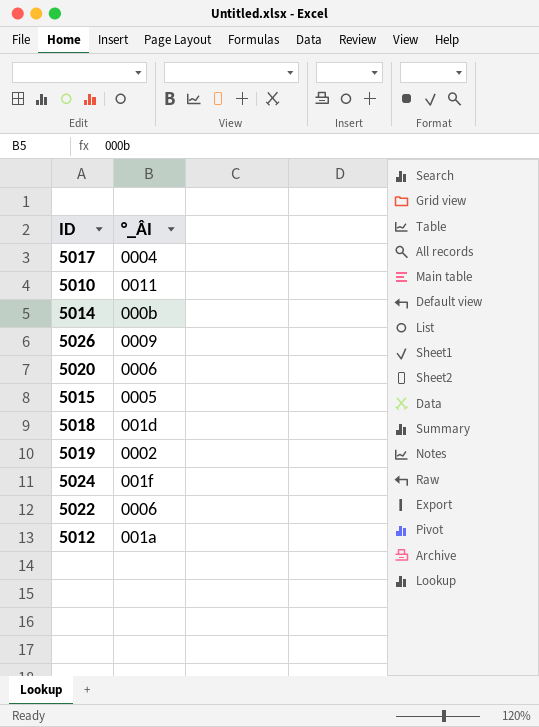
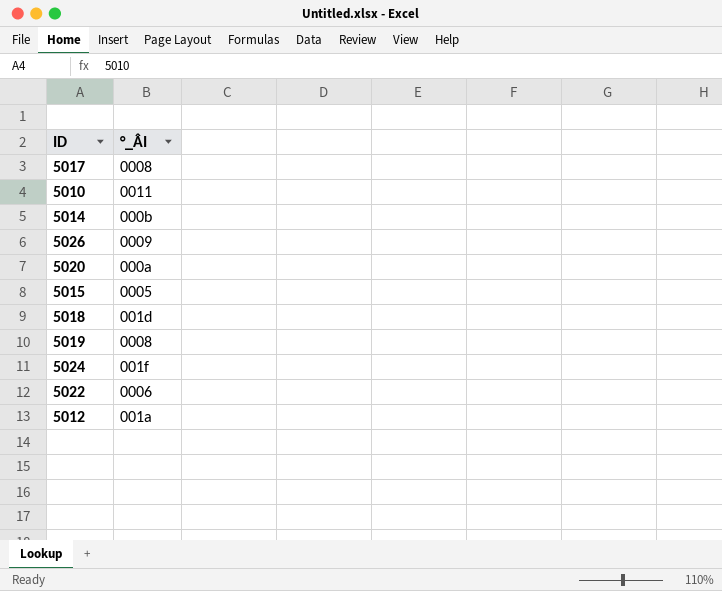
5017 | °_ÂI: 0004 -> 0008
5020 | °_ÂI: 0006 -> 000a
5019 | °_ÂI: 0002 -> 0008

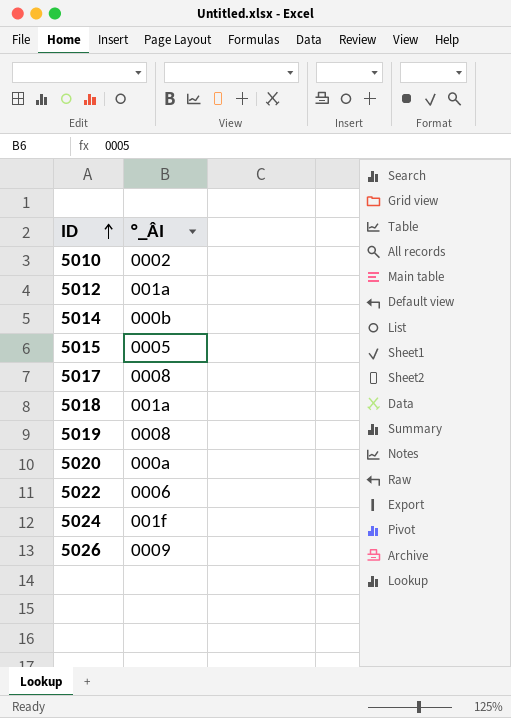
row order: none -> ID ascending
5010 | °_ÂI: 0011 -> 0002
5018 | °_ÂI: 001d -> 001a

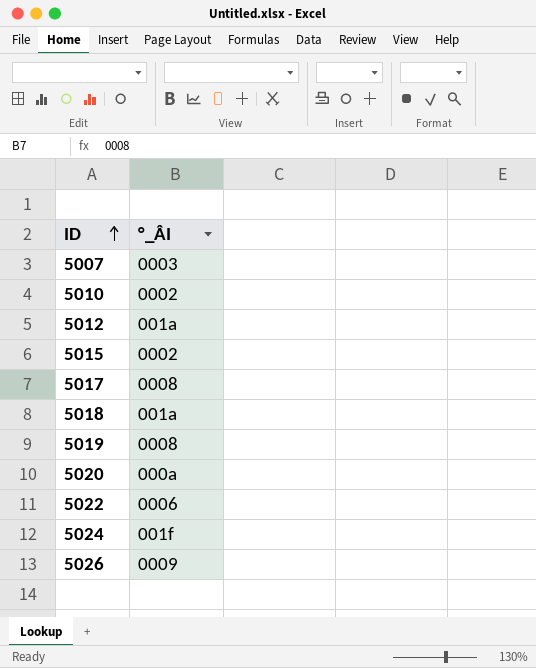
row 5014: 000b -> none
row 5007: none -> 0003
5015 | °_ÂI: 0005 -> 0002

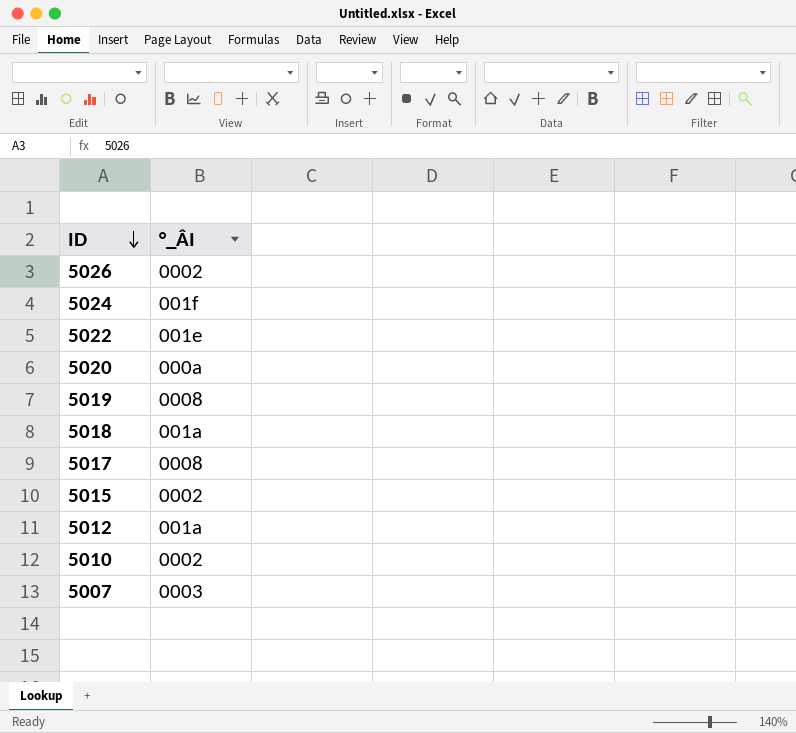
row order: ID ascending -> ID descending
5026 | °_ÂI: 0009 -> 0002
5022 | °_ÂI: 0006 -> 001e

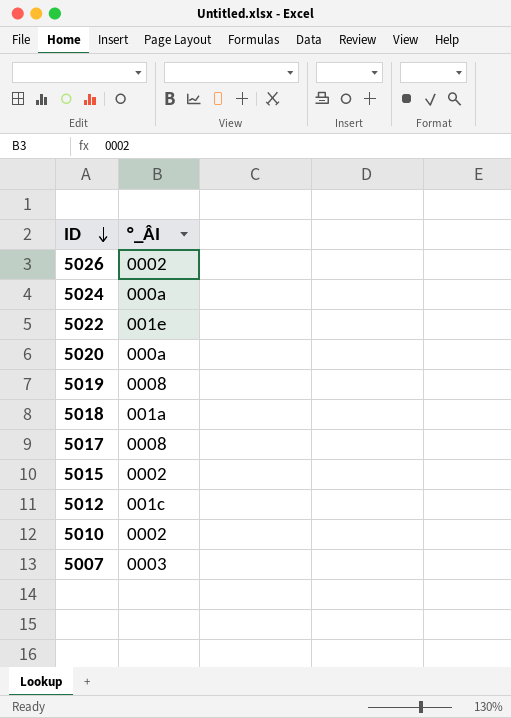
5024 | °_ÂI: 001f -> 000a
5012 | °_ÂI: 001a -> 001c

